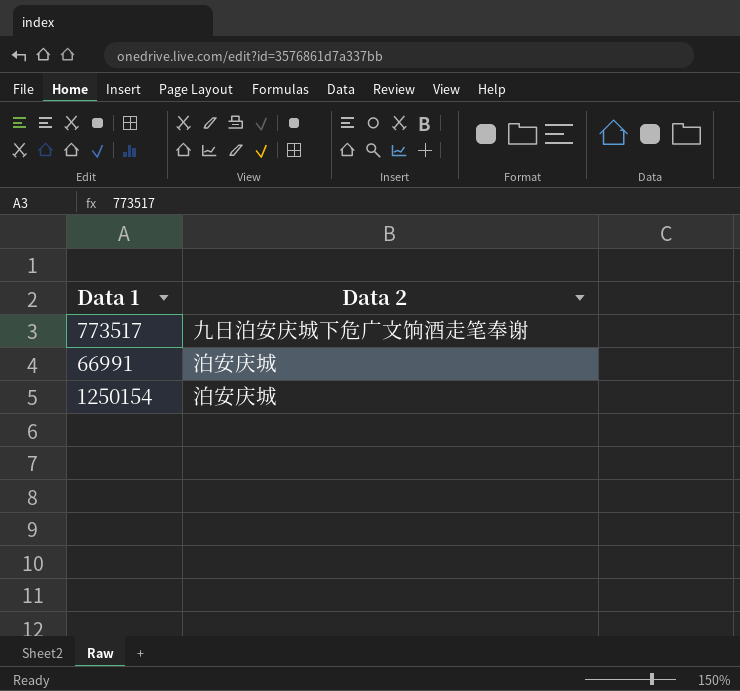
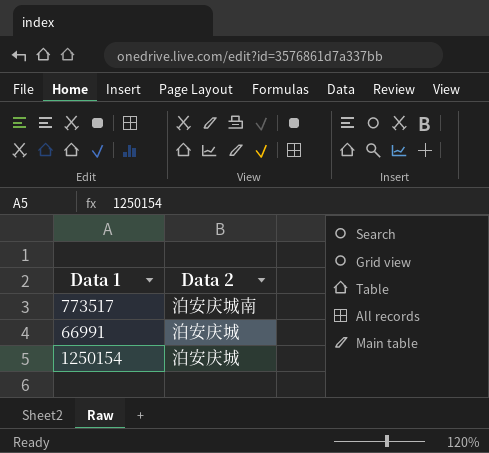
773517 | Data 2: 九日泊安庆城下危广文饷酒走笔奉谢 -> 泊安庆城南

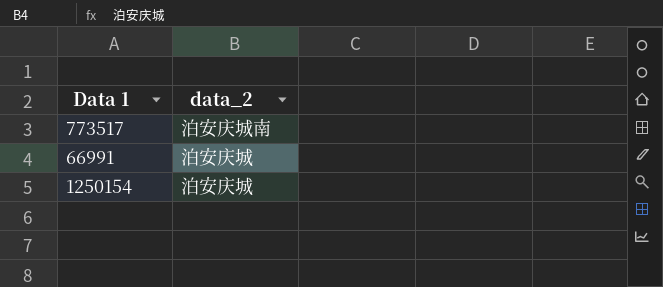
column name: Data 2 -> data_2

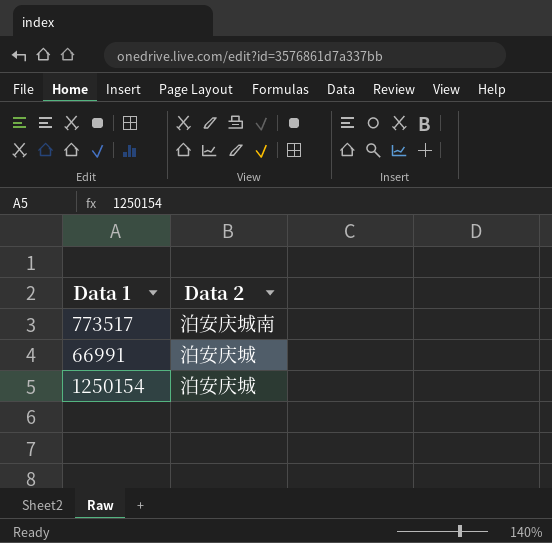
column name: data_2 -> Data 2

